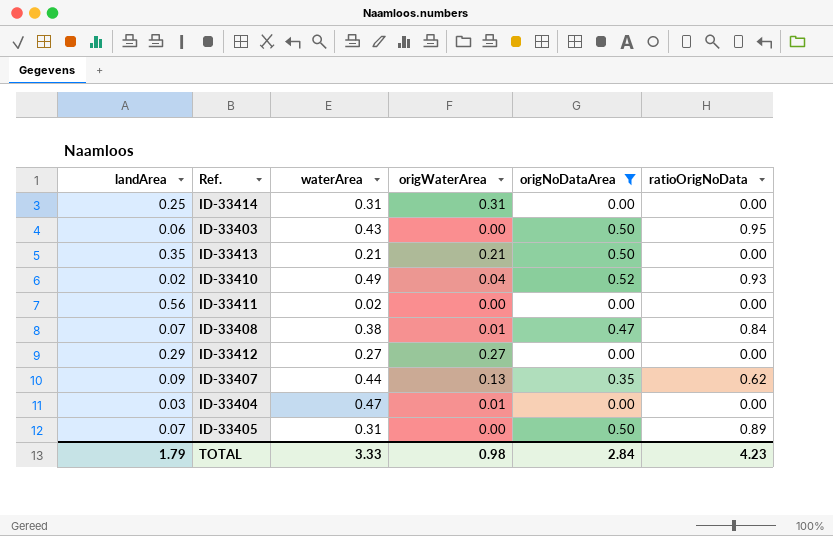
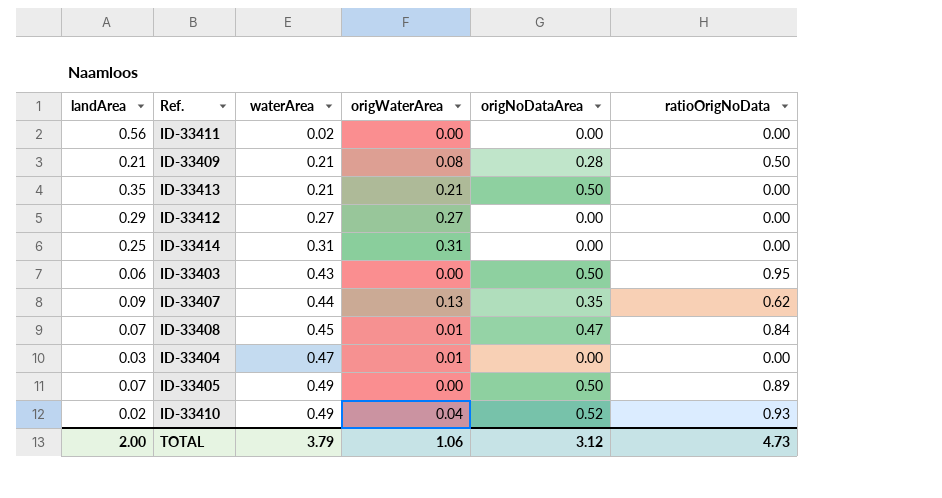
filter: origNoDataArea != 0.28 -> none
row order: none -> waterArea ascending
ID-33408 | waterArea: 0.38 -> 0.45
ID-33405 | waterArea: 0.31 -> 0.49
TOTAL | landArea: 1.79 -> 2.00
TOTAL | waterArea: 3.33 -> 3.79
TOTAL | origWaterArea: 0.98 -> 1.06
TOTAL | origNoDataArea: 2.84 -> 3.12
TOTAL | ratioOrigNoData: 4.23 -> 4.73

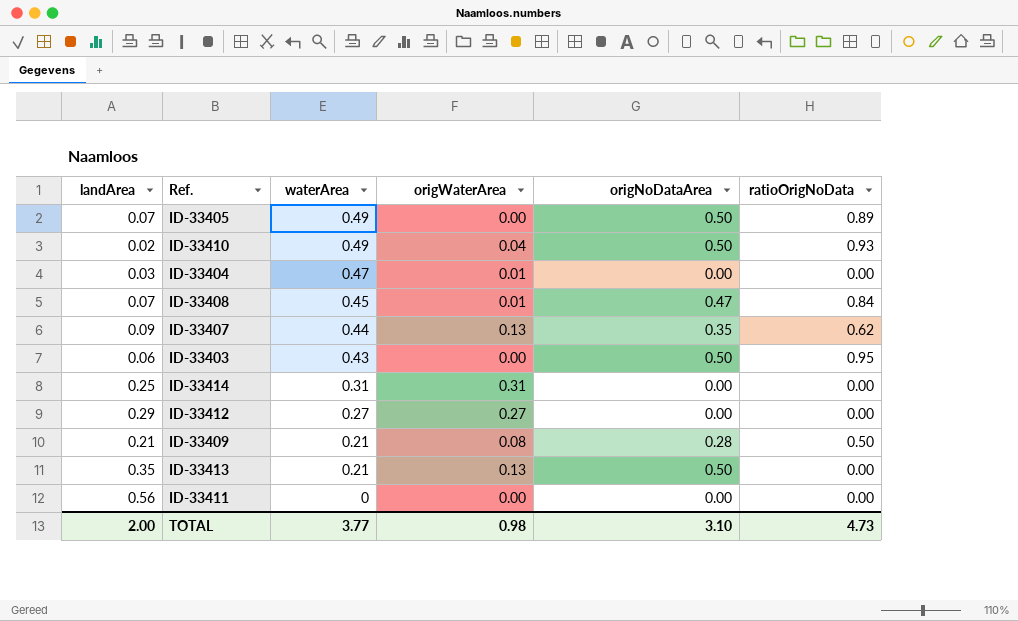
row order: waterArea ascending -> waterArea descending
ID-33410 | origNoDataArea: 0.52 -> 0.50
ID-33413 | origWaterArea: 0.21 -> 0.13
ID-33411 | waterArea: 0.02 -> 0
TOTAL | waterArea: 3.79 -> 3.77
TOTAL | origWaterArea: 1.06 -> 0.98
TOTAL | origNoDataArea: 3.12 -> 3.10

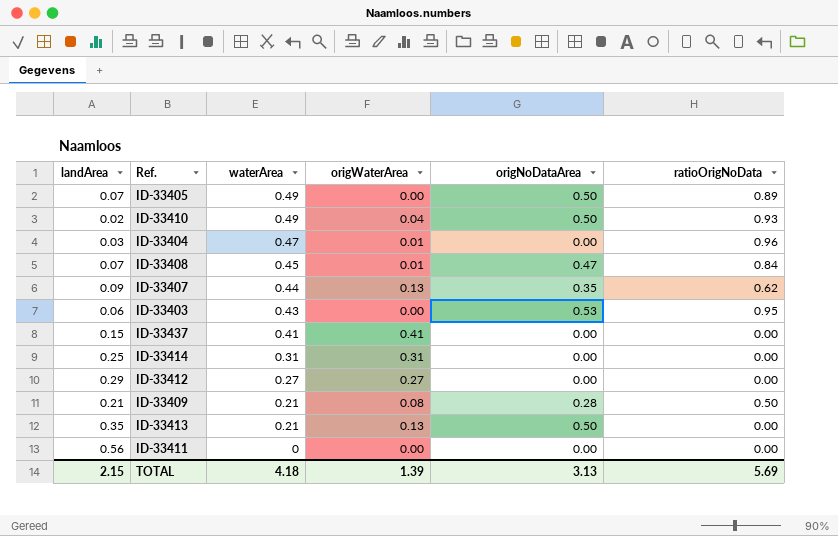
ID-33404 | ratioOrigNoData: 0.00 -> 0.96
ID-33403 | origNoDataArea: 0.50 -> 0.53
row ID-33437: none -> 0.15 | 0.41 | 0.41 | 0.00 | 0.00
TOTAL | landArea: 2.00 -> 2.15
TOTAL | waterArea: 3.77 -> 4.18
TOTAL | origWaterArea: 0.98 -> 1.39
TOTAL | origNoDataArea: 3.10 -> 3.13
TOTAL | ratioOrigNoData: 4.73 -> 5.69

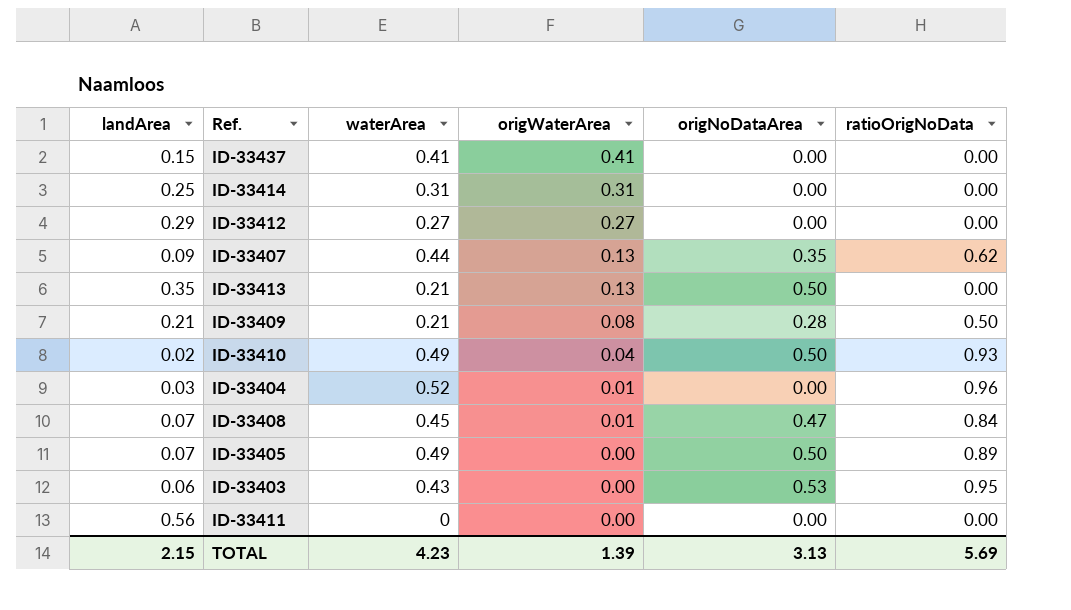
row order: waterArea descending -> origWaterArea descending
ID-33404 | waterArea: 0.47 -> 0.52
TOTAL | waterArea: 4.18 -> 4.23

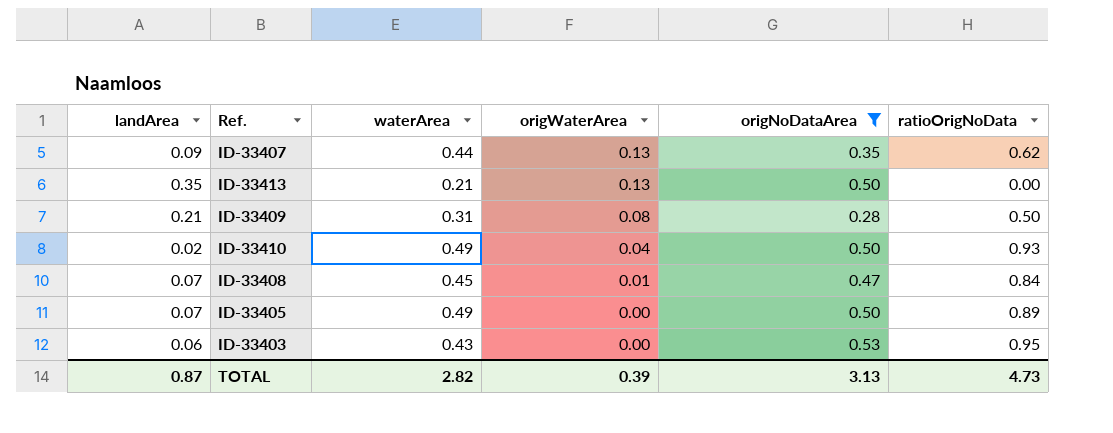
filter: none -> origNoDataArea != 0.00
ID-33409 | waterArea: 0.21 -> 0.31
TOTAL | landArea: 2.15 -> 0.87
TOTAL | waterArea: 4.23 -> 2.82
TOTAL | origWaterArea: 1.39 -> 0.39
TOTAL | ratioOrigNoData: 5.69 -> 4.73

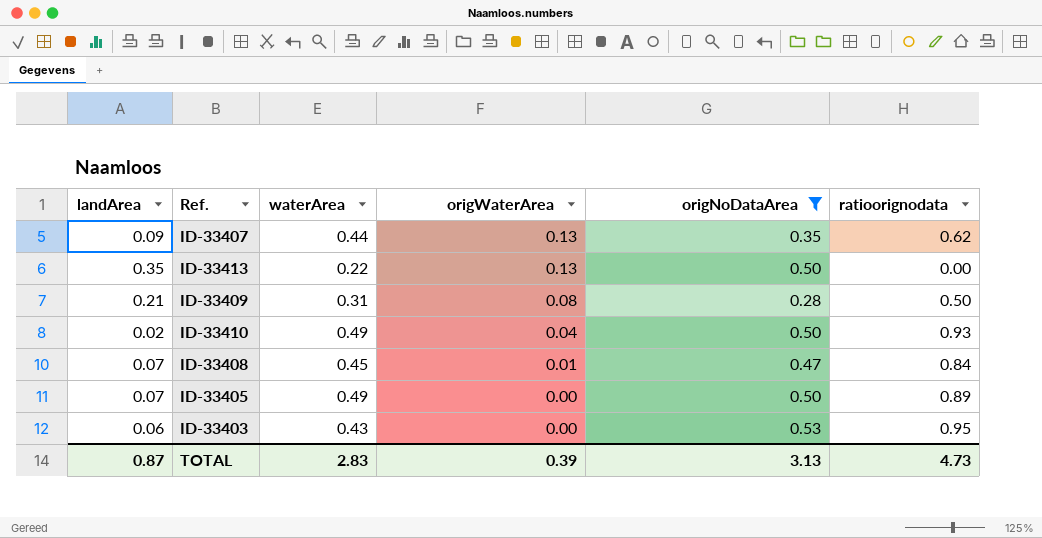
column name: ratioOrigNoData -> ratioorignodata
ID-33413 | waterArea: 0.21 -> 0.22
TOTAL | waterArea: 2.82 -> 2.83

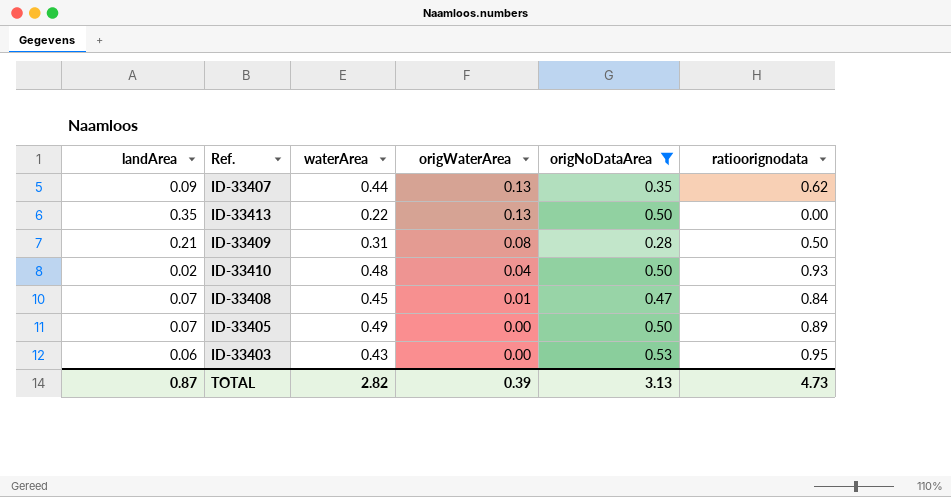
ID-33410 | waterArea: 0.49 -> 0.48
TOTAL | waterArea: 2.83 -> 2.82

